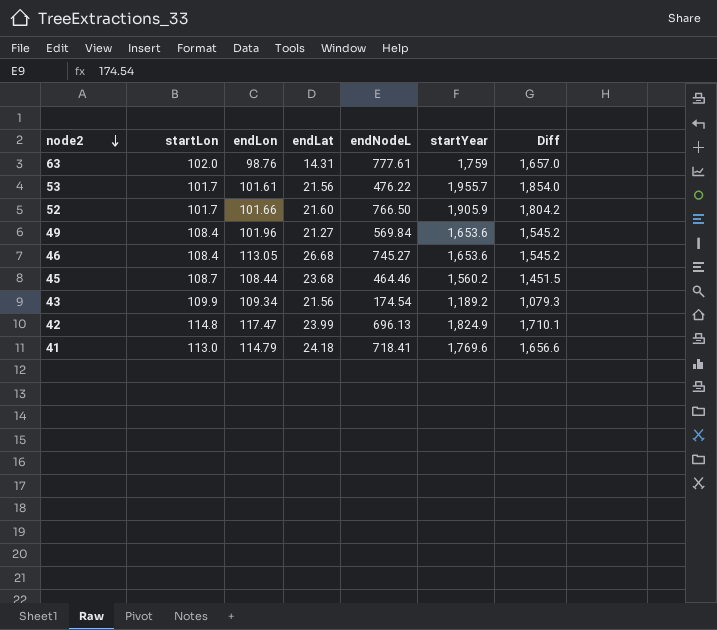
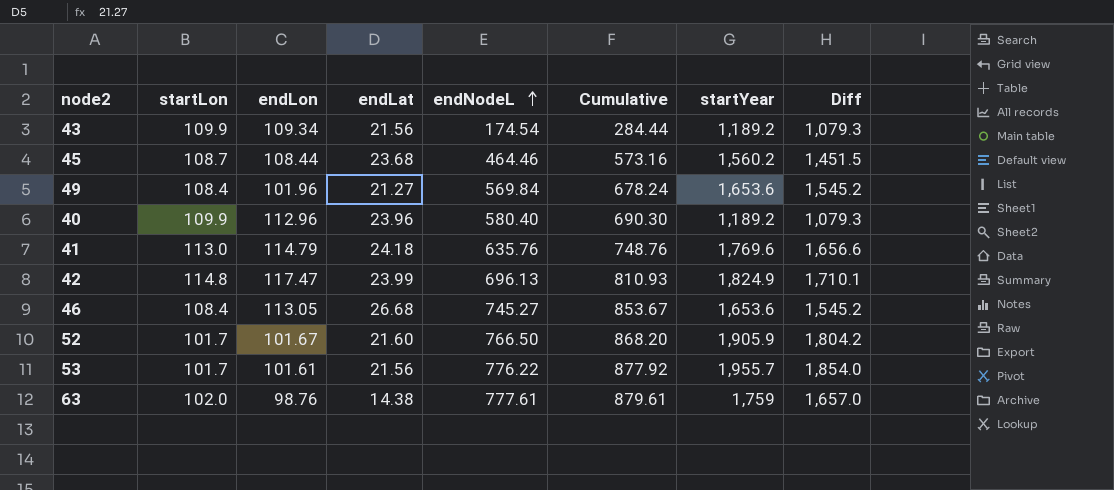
row order: node2 descending -> endNodeL ascending
column Cumulative | formula: none -> [startLon] + [endNodeL]
row 40: none -> 109.9 | 112.96 | 23.96 | 580.40 | 690.30 | 1,189.2 | 1,079.3
41 | endNodeL: 718.41 -> 635.76
52 | endLon: 101.66 -> 101.67
53 | endNodeL: 476.22 -> 776.22
63 | endLat: 14.31 -> 14.38

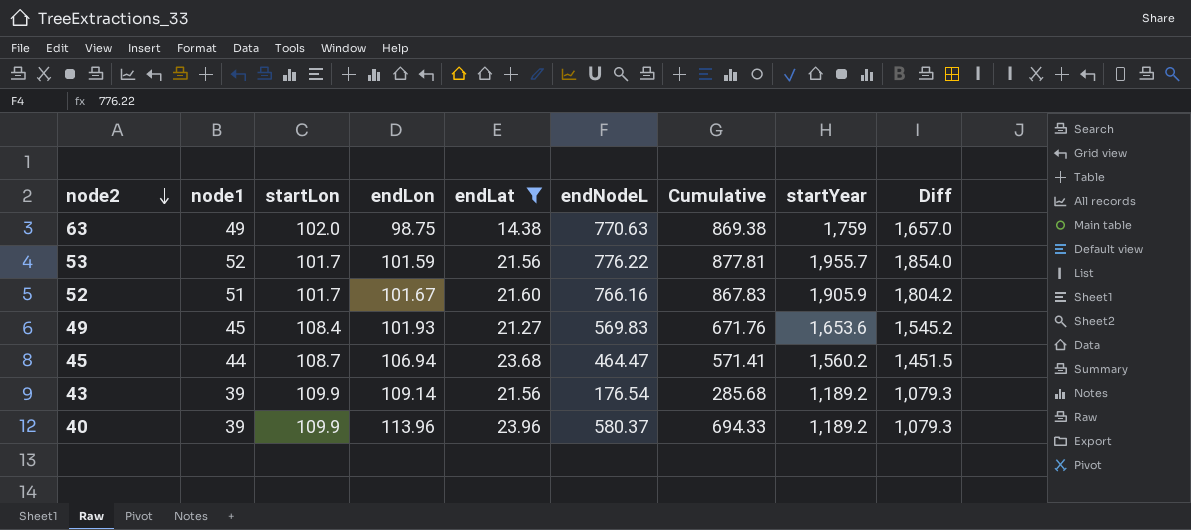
filter: none -> endLat <= 23.96
row order: endNodeL ascending -> node2 descending
column node1 | position: none -> 2
column Cumulative | formula: [startLon] + [endNodeL] -> [endLon] + [endNodeL]
63 | endLon: 98.76 -> 98.75
63 | endNodeL: 777.61 -> 770.63
53 | endLon: 101.61 -> 101.59
52 | endNodeL: 766.50 -> 766.16
49 | endLon: 101.96 -> 101.93
49 | endNodeL: 569.84 -> 569.83
45 | endLon: 108.44 -> 106.94
45 | endNodeL: 464.46 -> 464.47
43 | endLon: 109.34 -> 109.14
43 | endNodeL: 174.54 -> 176.54
40 | endLon: 112.96 -> 113.96
40 | endNodeL: 580.40 -> 580.37

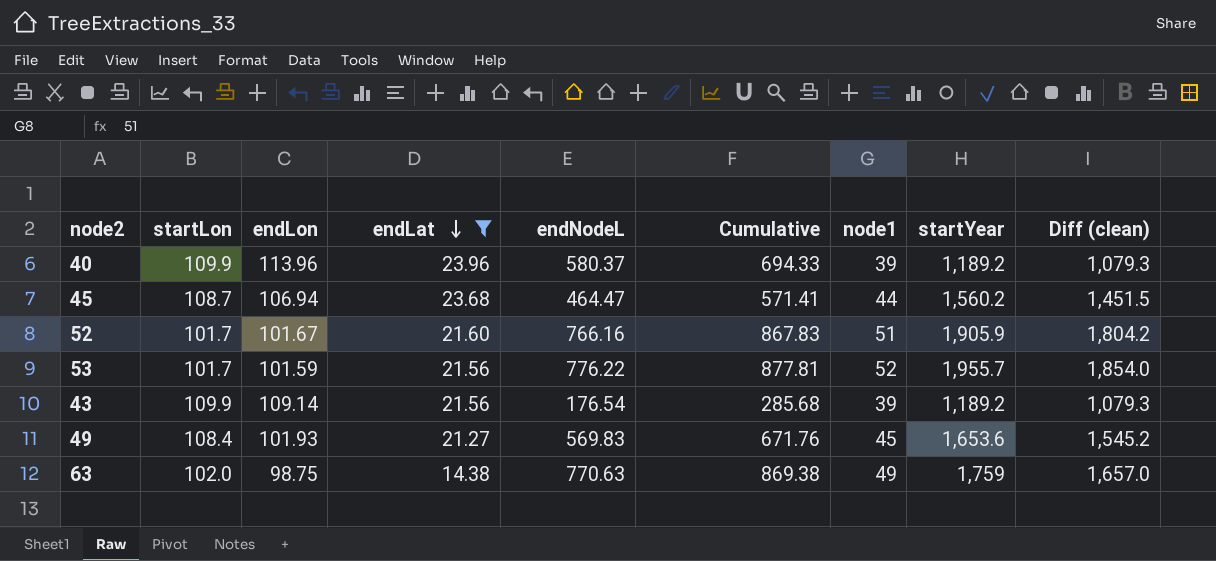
row order: node2 descending -> endLat descending
column node1 | position: 2 -> 7
column name: Diff -> Diff (clean)

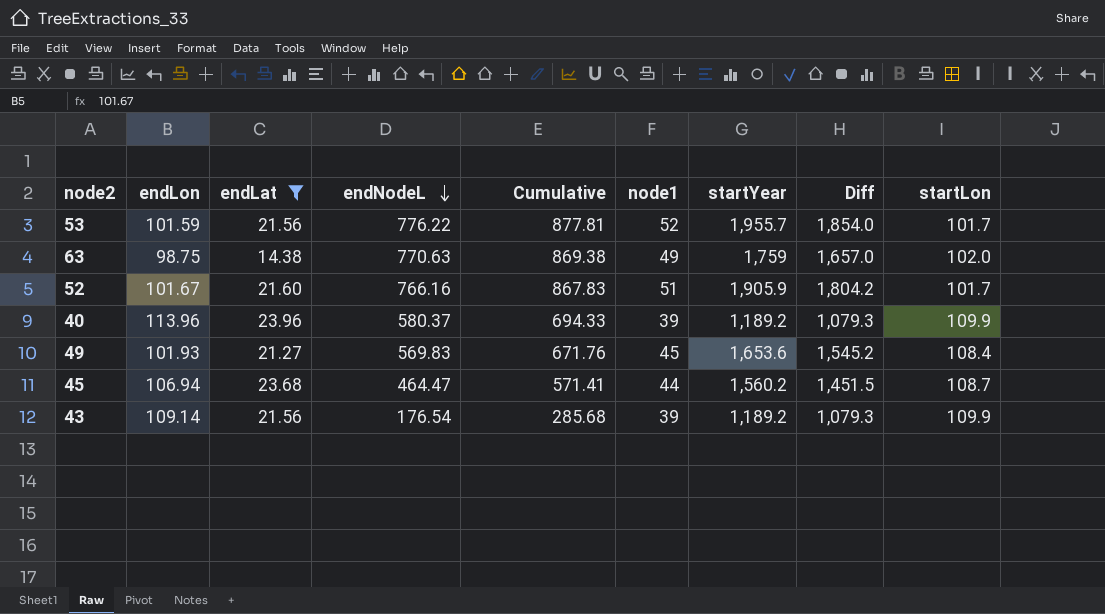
row order: endLat descending -> endNodeL descending
column name: Diff (clean) -> Diff
column startLon | position: 2 -> 9

